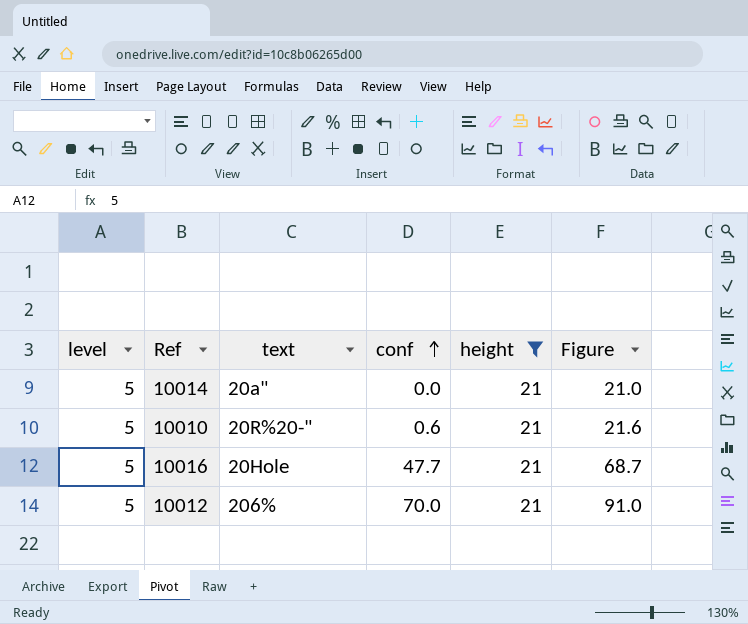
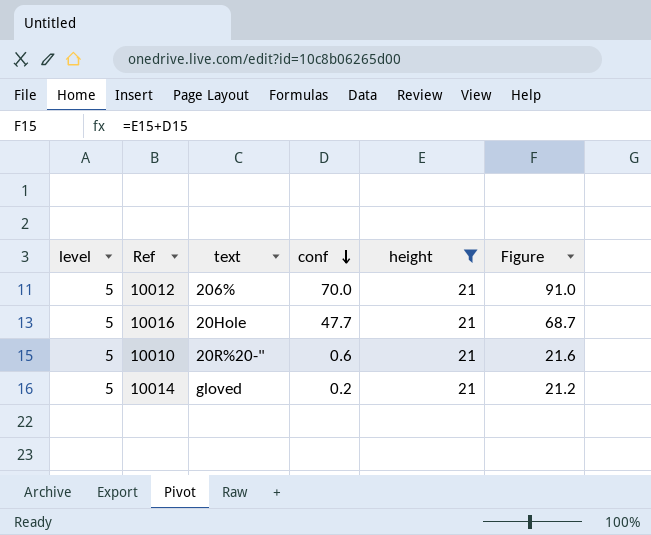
row order: conf ascending -> conf descending
10014 | text: 20a" -> gloved
10014 | conf: 0.0 -> 0.2
10014 | Figure: 21.0 -> 21.2

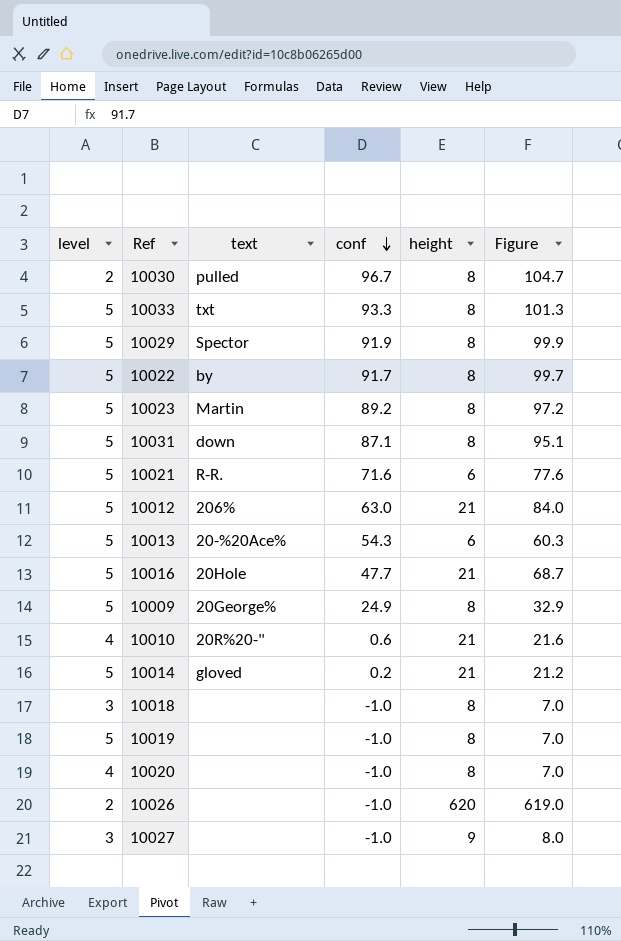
filter: height = 21 -> none
10012 | conf: 70.0 -> 63.0
10012 | Figure: 91.0 -> 84.0
10010 | level: 5 -> 4

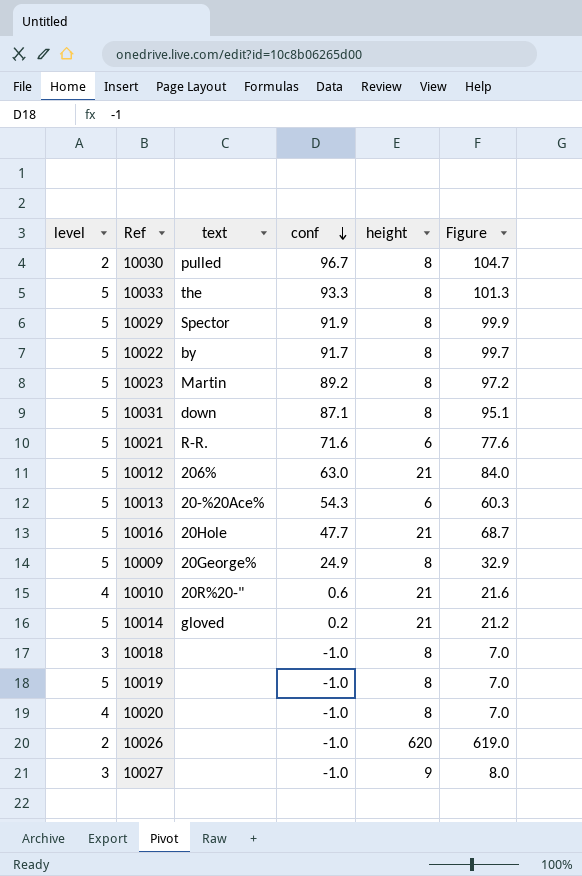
10033 | text: txt -> the

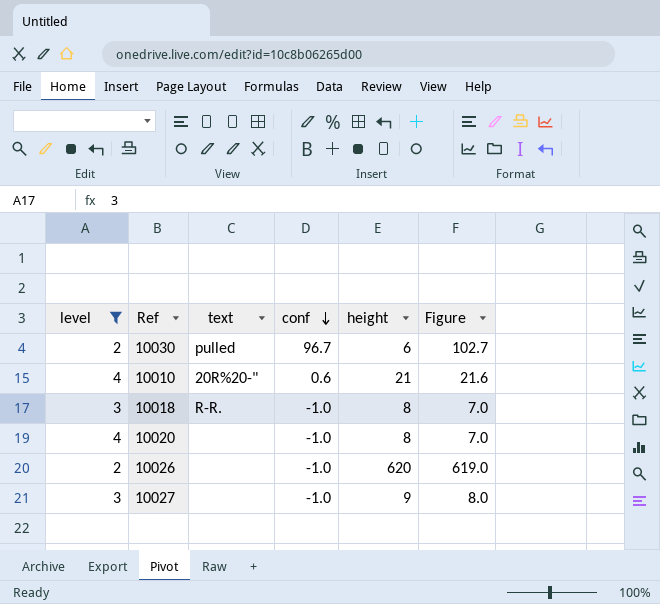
filter: none -> level != 5
10030 | height: 8 -> 6
10030 | Figure: 104.7 -> 102.7
10018 | text: none -> R-R.

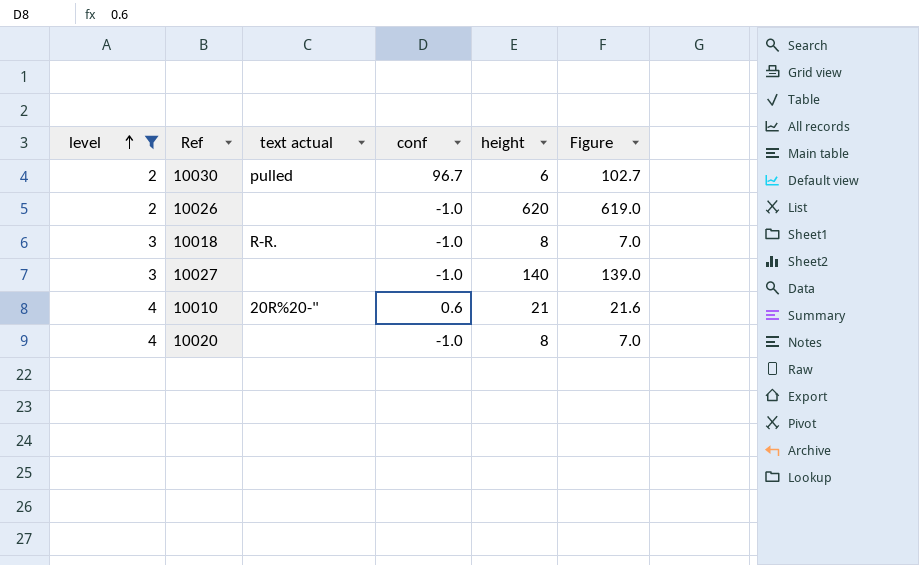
row order: conf descending -> level ascending
column name: text -> text actual
10027 | height: 9 -> 140
10027 | Figure: 8.0 -> 139.0

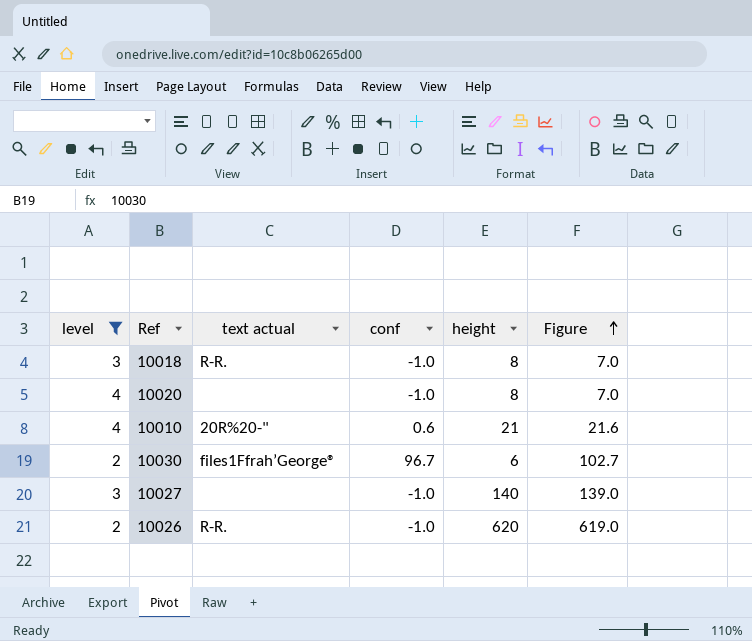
row order: level ascending -> Figure ascending
10030 | text actual: pulled -> files1Ffrah’George®
10026 | text actual: none -> R-R.

